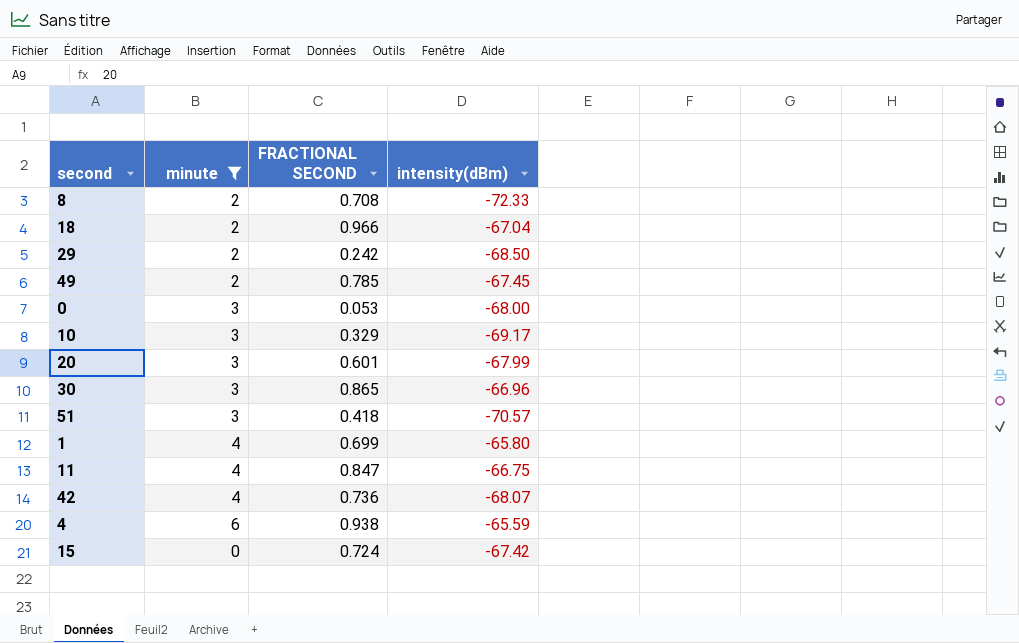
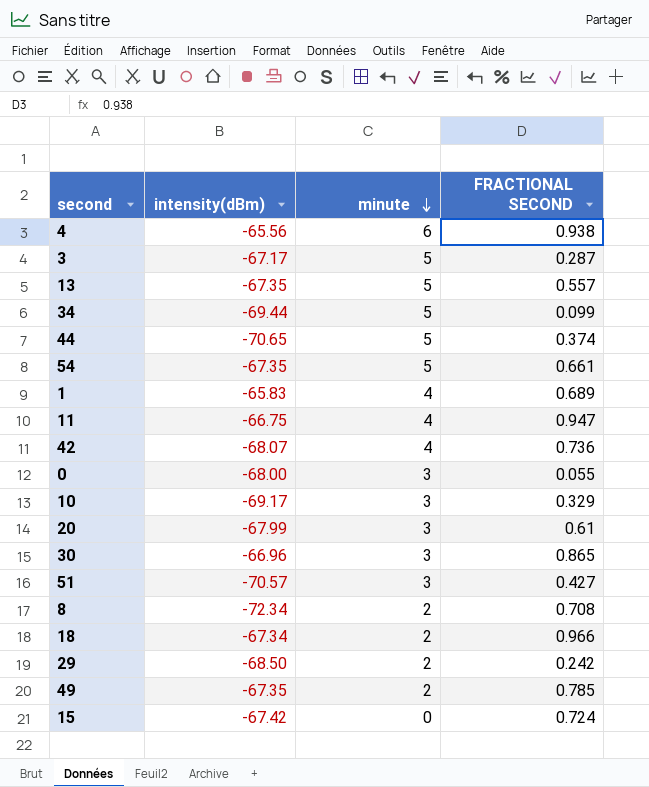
filter: minute != 5 -> none
row order: none -> minute descending
column intensity(dBm) | position: 4 -> 2
4 | intensity(dBm): -65.59 -> -65.56
1 | intensity(dBm): -65.80 -> -65.83
1 | FRACTIONAL SECOND: 0.699 -> 0.689
11 | FRACTIONAL SECOND: 0.847 -> 0.947
0 | FRACTIONAL SECOND: 0.053 -> 0.055
20 | FRACTIONAL SECOND: 0.601 -> 0.61
51 | FRACTIONAL SECOND: 0.418 -> 0.427
8 | intensity(dBm): -72.33 -> -72.34
18 | intensity(dBm): -67.04 -> -67.34
49 | intensity(dBm): -67.45 -> -67.35

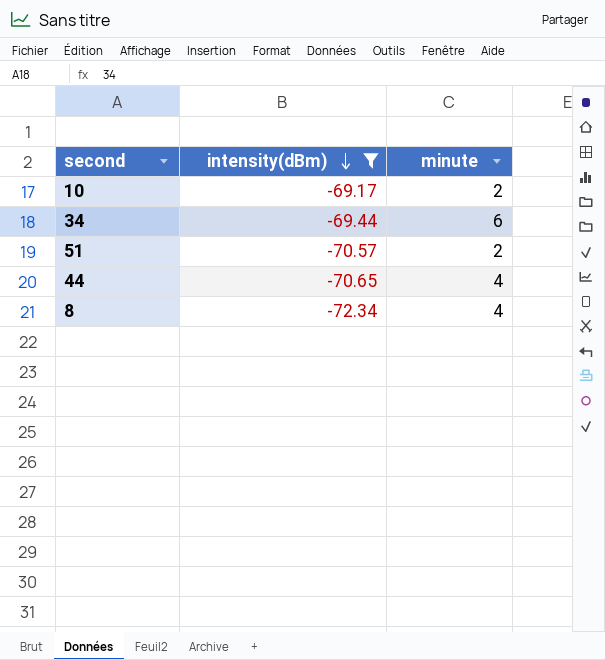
filter: none -> intensity(dBm) <= -69.17
row order: minute descending -> intensity(dBm) descending
column FRACTIONAL SECOND | position: 4 -> none
10 | minute: 3 -> 2
34 | minute: 5 -> 6
51 | minute: 3 -> 2
44 | minute: 5 -> 4
8 | minute: 2 -> 4

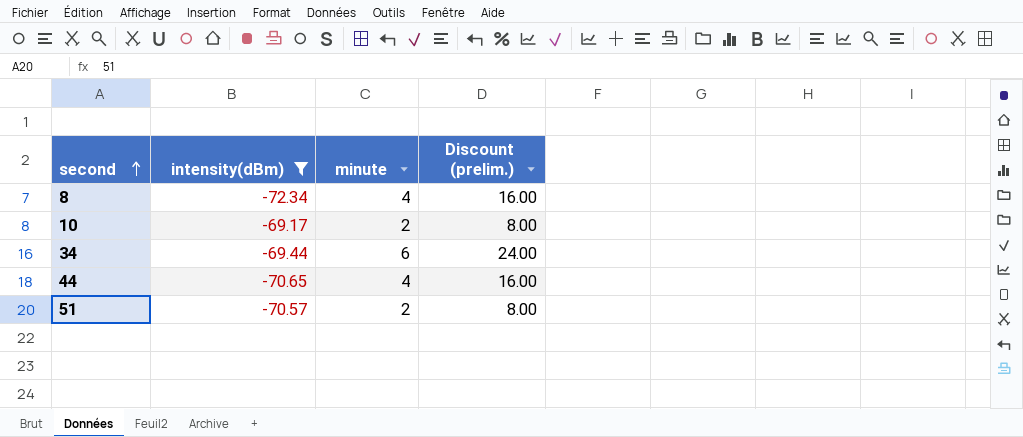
row order: intensity(dBm) descending -> second ascending
column Discount (prelim.) | formula: none -> [minute] * 4

